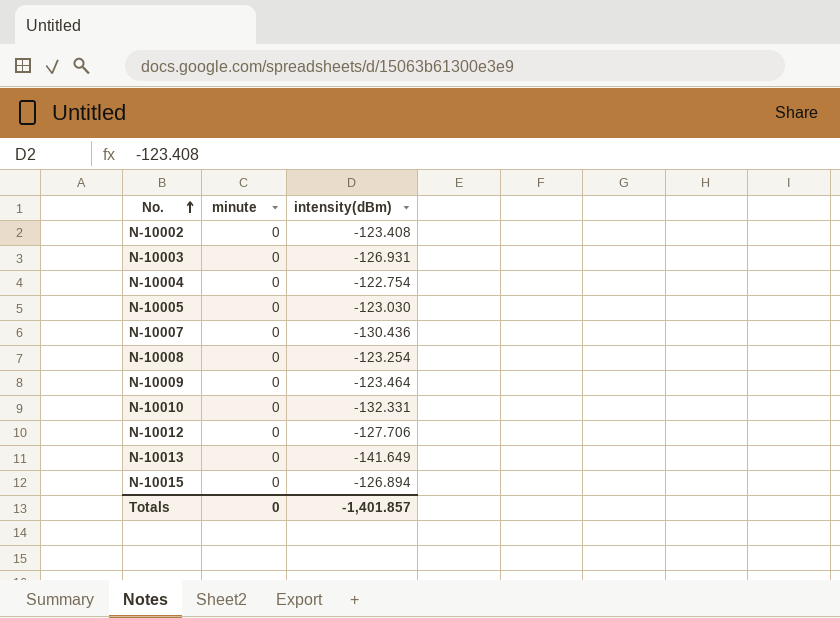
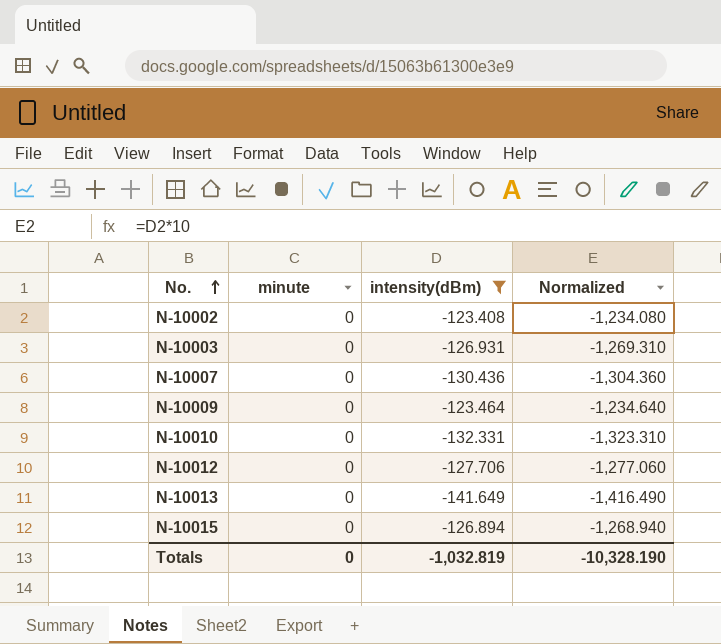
filter: none -> intensity(dBm) <= -123.408
column Normalized | formula: none -> [intensity(dBm)] * 10
Totals | intensity(dBm): -1,401.857 -> -1,032.819

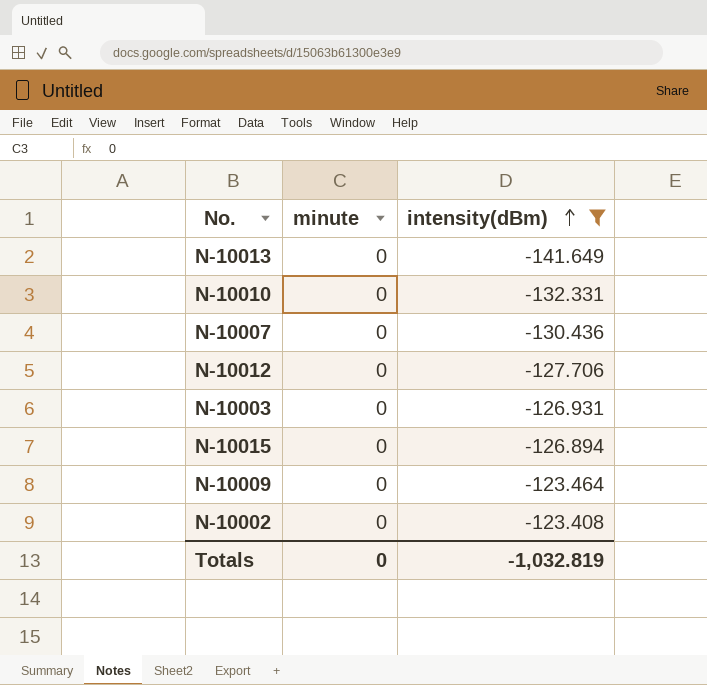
row order: No. ascending -> intensity(dBm) ascending
column Normalized | formula: [intensity(dBm)] * 10 -> none

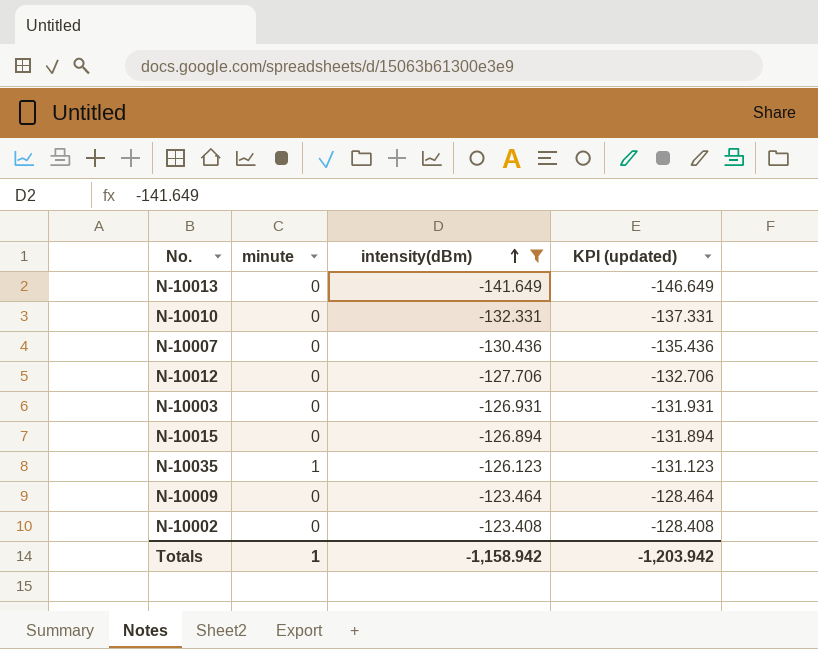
column KPI (updated) | formula: none -> [intensity(dBm)] - 5
row N-10035: none -> 1 | -126.123 | -131.123
Totals | minute: 0 -> 1
Totals | intensity(dBm): -1,032.819 -> -1,158.942

